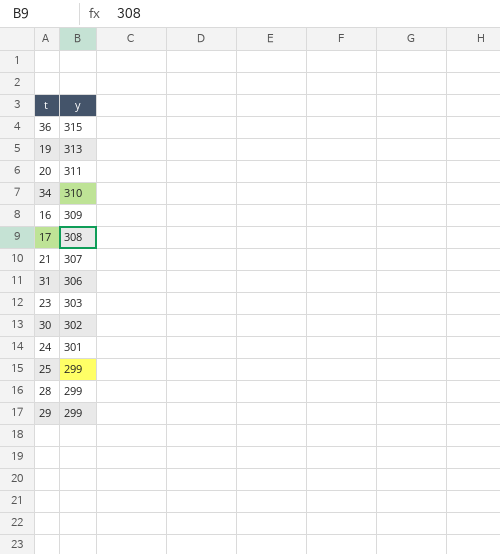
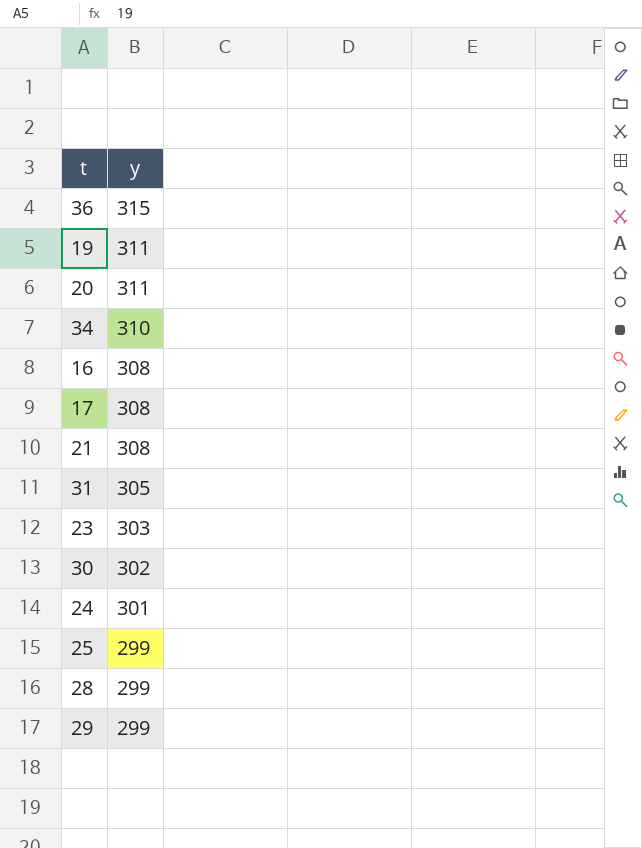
19 | y: 313 -> 311
16 | y: 309 -> 308
21 | y: 307 -> 308
31 | y: 306 -> 305

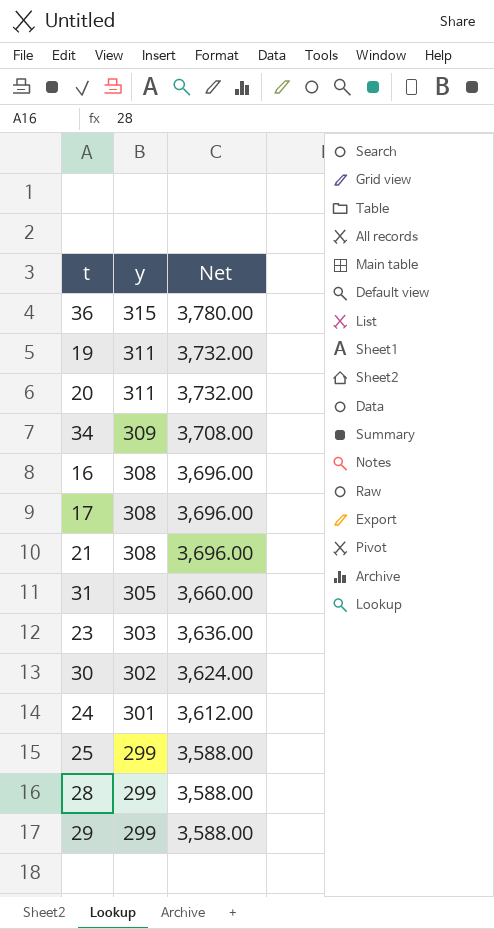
column Net | formula: none -> [y] * 12
34 | y: 310 -> 309

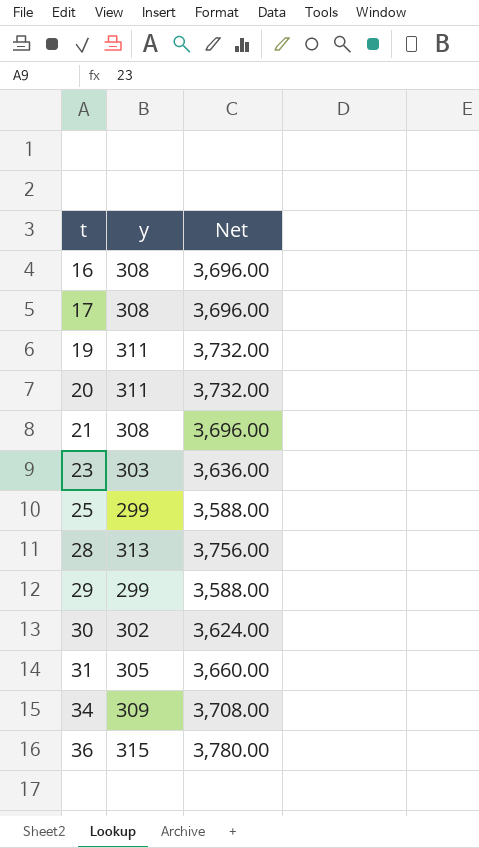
row order: y descending -> t ascending
row 24: 301 | 3,612.00 -> none
28 | y: 299 -> 313
28 | Net: 3,588.00 -> 3,756.00

